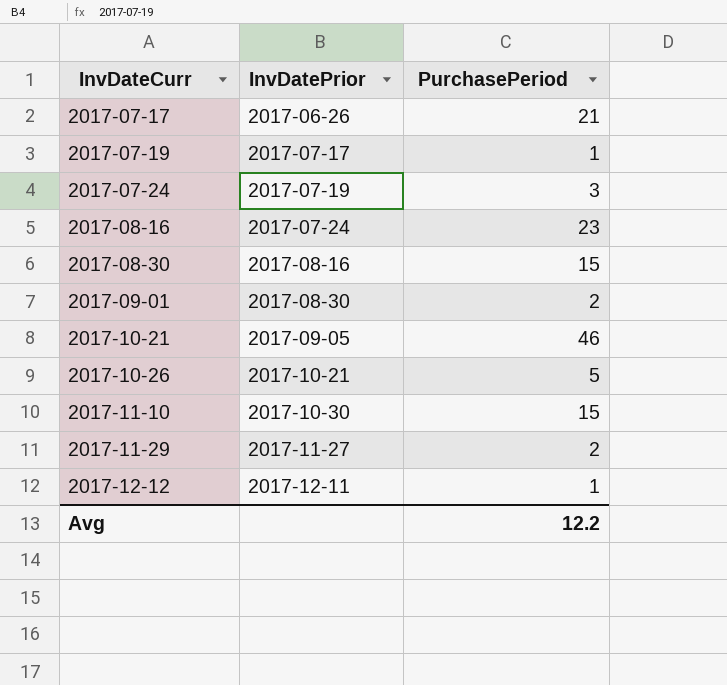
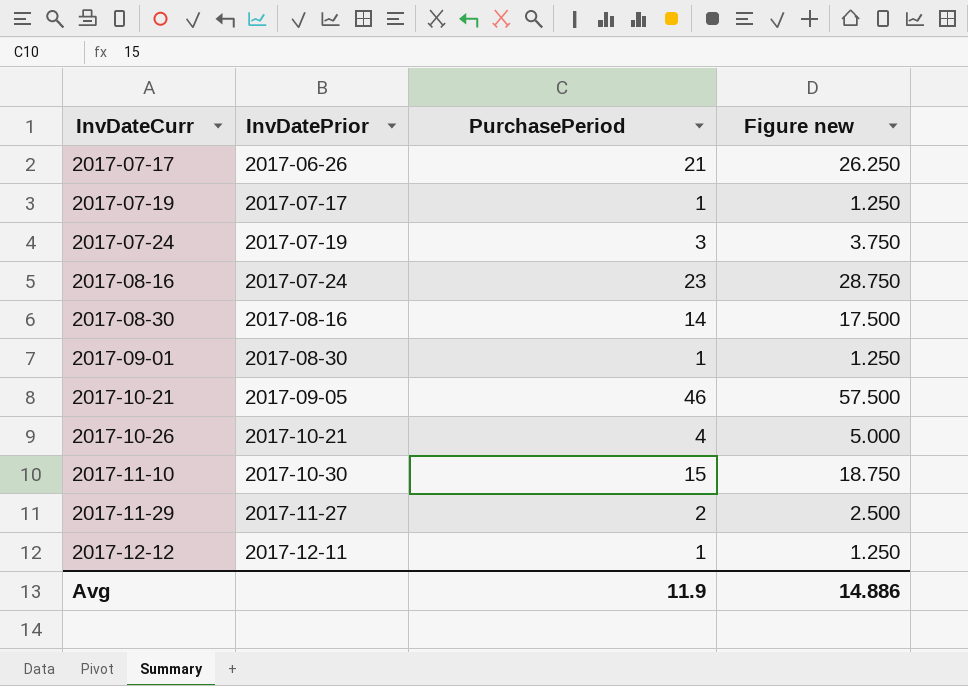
column Figure new | formula: none -> [PurchasePeriod] * 1.25
2017-08-30 | PurchasePeriod: 15 -> 14
2017-09-01 | PurchasePeriod: 2 -> 1
2017-10-26 | PurchasePeriod: 5 -> 4
Avg | PurchasePeriod: 12.2 -> 11.9

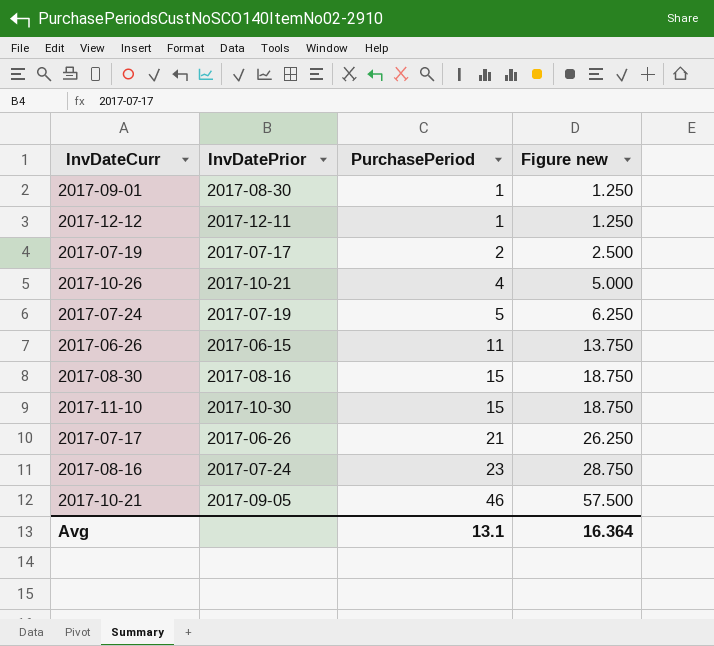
row order: InvDateCurr ascending -> PurchasePeriod ascending
row 2017-11-29: 2017-11-27 | 2 | 2.500 -> none
2017-07-19 | PurchasePeriod: 1 -> 2
2017-07-19 | Figure new: 1.250 -> 2.500
2017-07-24 | PurchasePeriod: 3 -> 5
2017-07-24 | Figure new: 3.750 -> 6.250
row 2017-06-26: none -> 2017-06-15 | 11 | 13.750
2017-08-30 | PurchasePeriod: 14 -> 15
2017-08-30 | Figure new: 17.500 -> 18.750
Avg | PurchasePeriod: 11.9 -> 13.1
Avg | Figure new: 14.886 -> 16.364

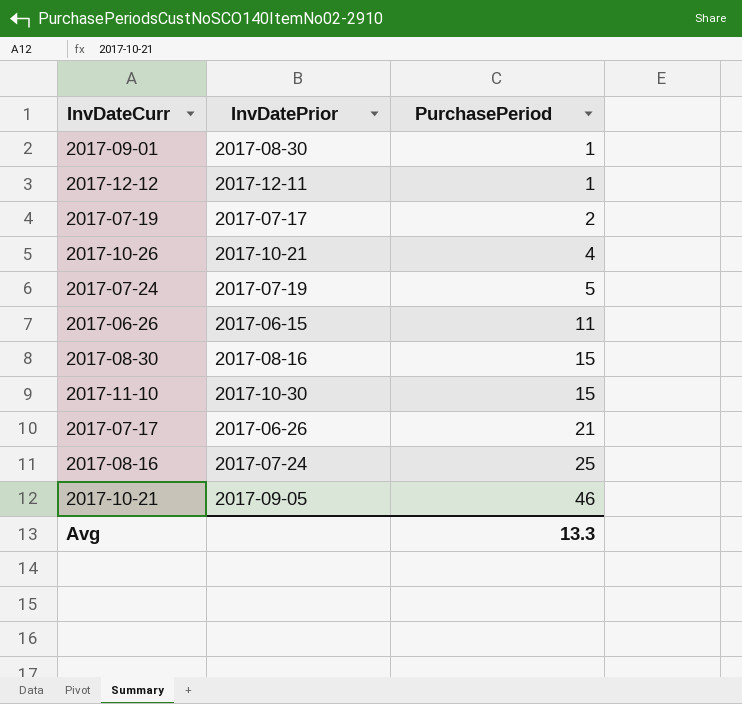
column Figure new | formula: [PurchasePeriod] * 1.25 -> none
2017-08-16 | PurchasePeriod: 23 -> 25
Avg | PurchasePeriod: 13.1 -> 13.3

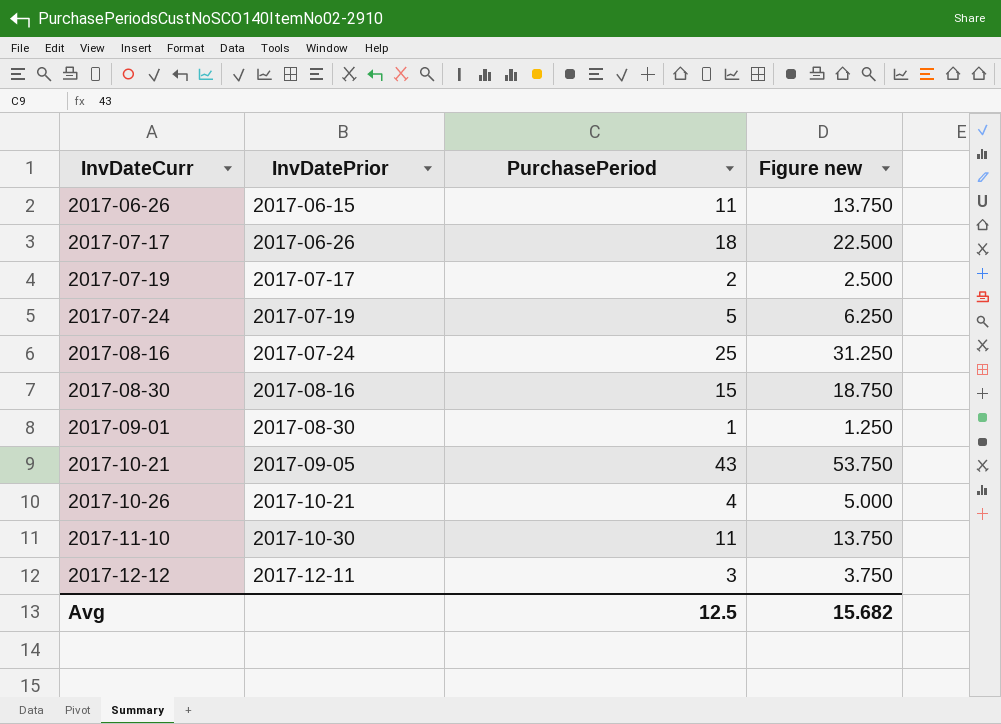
row order: PurchasePeriod ascending -> InvDateCurr ascending
column Figure new | formula: none -> [PurchasePeriod] * 1.25
2017-07-17 | PurchasePeriod: 21 -> 18
2017-10-21 | PurchasePeriod: 46 -> 43
2017-11-10 | PurchasePeriod: 15 -> 11
2017-12-12 | PurchasePeriod: 1 -> 3
Avg | PurchasePeriod: 13.3 -> 12.5

